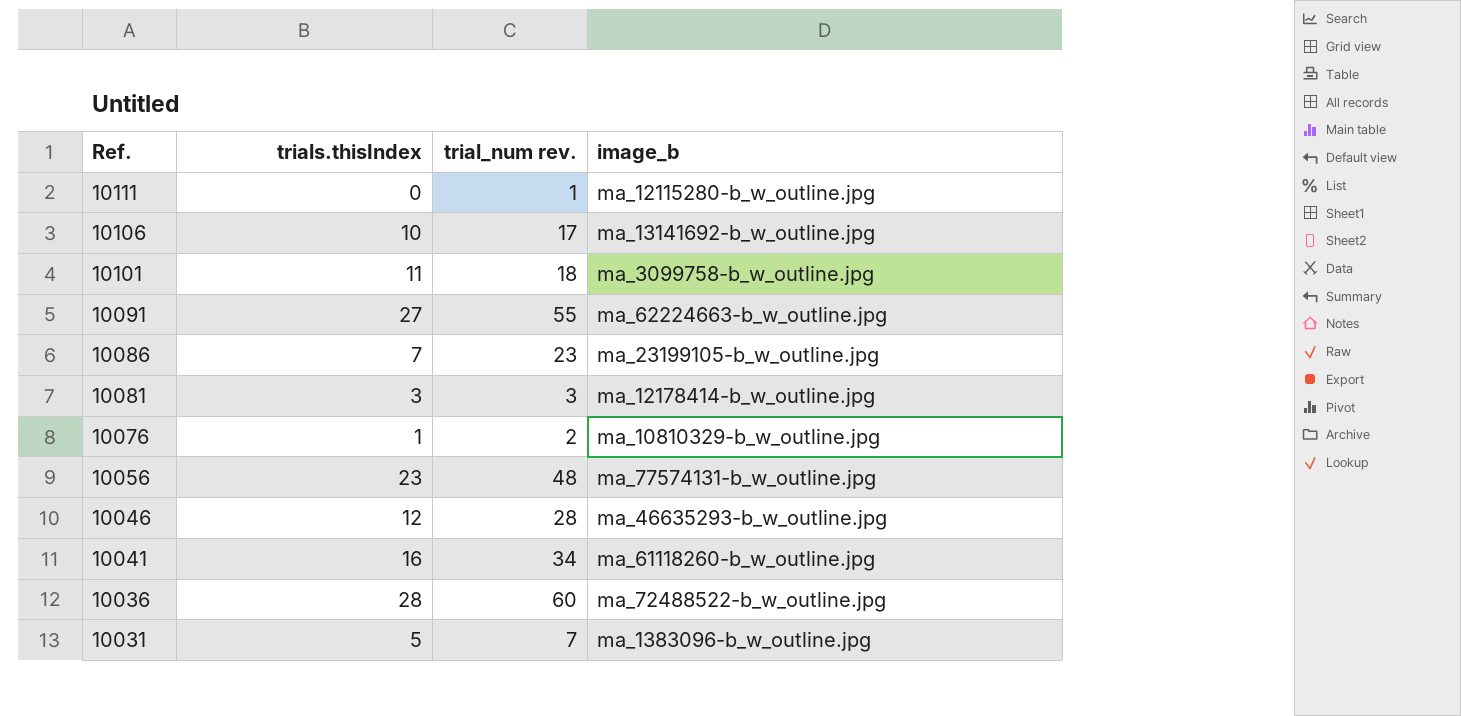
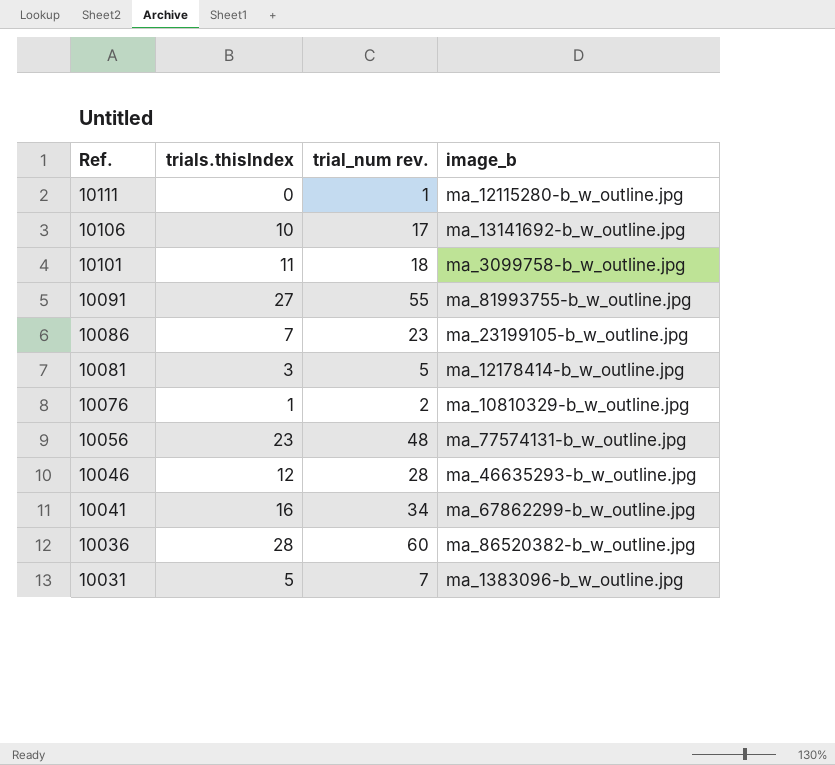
10091 | image_b: ma_62224663-b_w_outline.jpg -> ma_81993755-b_w_outline.jpg
10081 | trial_num rev.: 3 -> 5
10041 | image_b: ma_61118260-b_w_outline.jpg -> ma_67862299-b_w_outline.jpg
10036 | image_b: ma_72488522-b_w_outline.jpg -> ma_86520382-b_w_outline.jpg

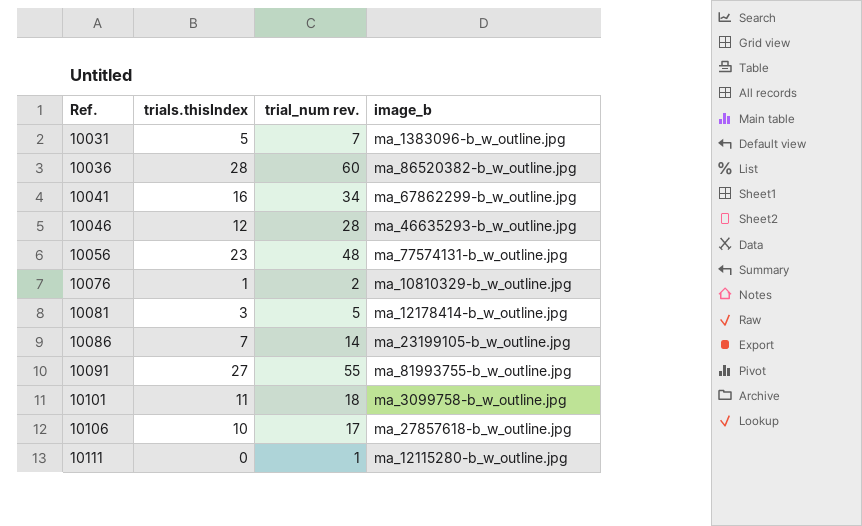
row order: Ref. descending -> Ref. ascending
10086 | trial_num rev.: 23 -> 14
10106 | image_b: ma_13141692-b_w_outline.jpg -> ma_27857618-b_w_outline.jpg

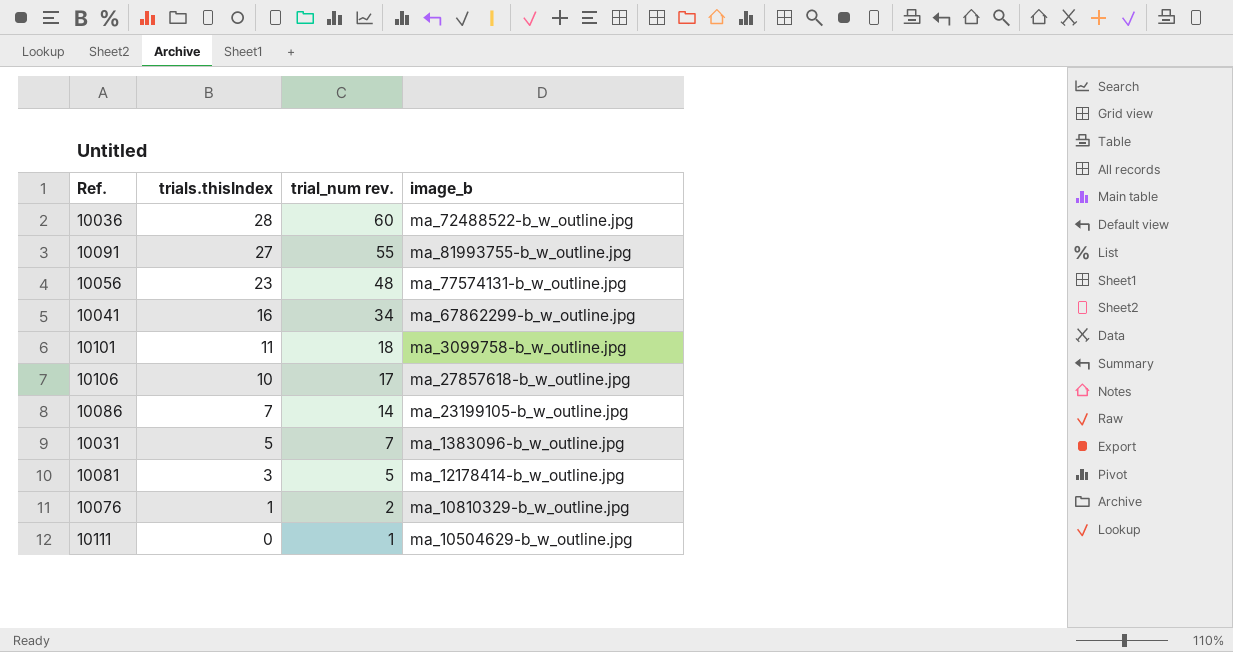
row order: Ref. ascending -> trials.thisIndex descending
row 10046: 12 | 28 | ma_46635293-b_w_outline.jpg -> none
10036 | image_b: ma_86520382-b_w_outline.jpg -> ma_72488522-b_w_outline.jpg
10111 | image_b: ma_12115280-b_w_outline.jpg -> ma_10504629-b_w_outline.jpg

